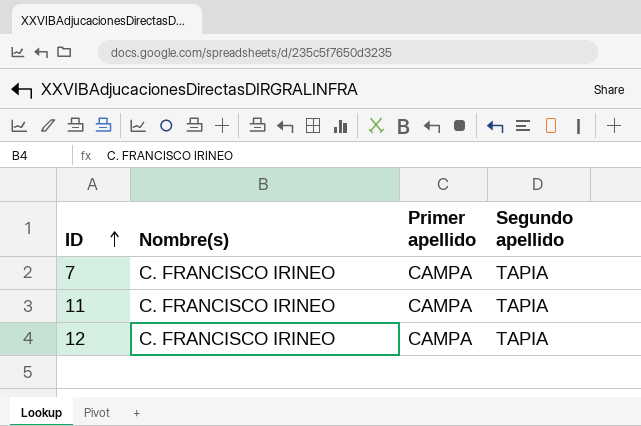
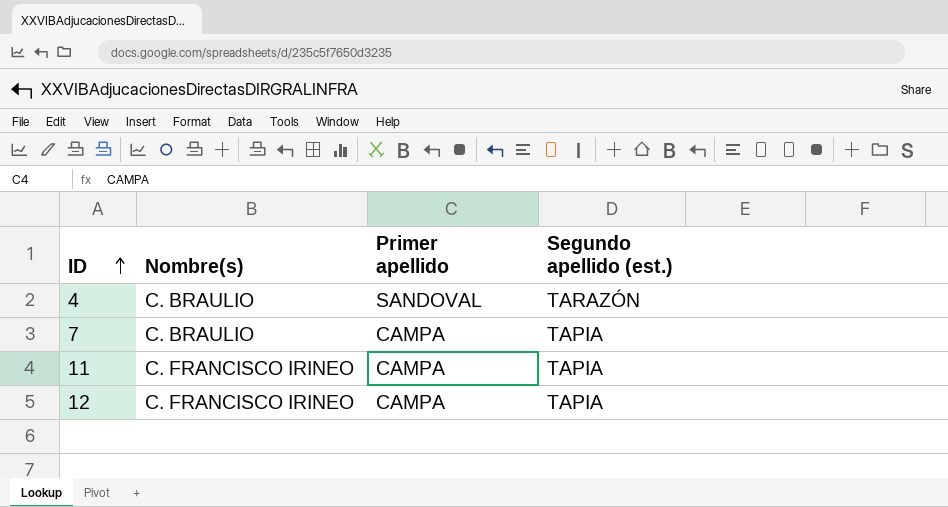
column name: Segundo apellido -> Segundo apellido (est.)
row 4: none -> C. BRAULIO | SANDOVAL | TARAZÓN
7 | Nombre(s): C. FRANCISCO IRINEO -> C. BRAULIO

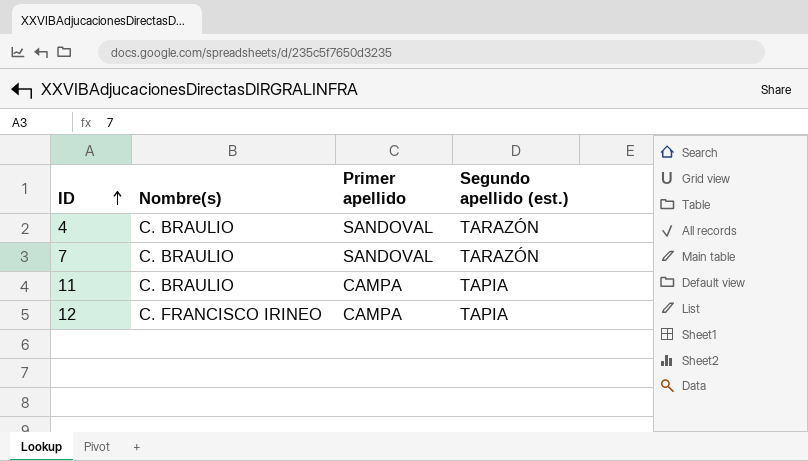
7 | Primer apellido: CAMPA -> SANDOVAL
7 | Segundo apellido (est.): TAPIA -> TARAZÓN
11 | Nombre(s): C. FRANCISCO IRINEO -> C. BRAULIO

